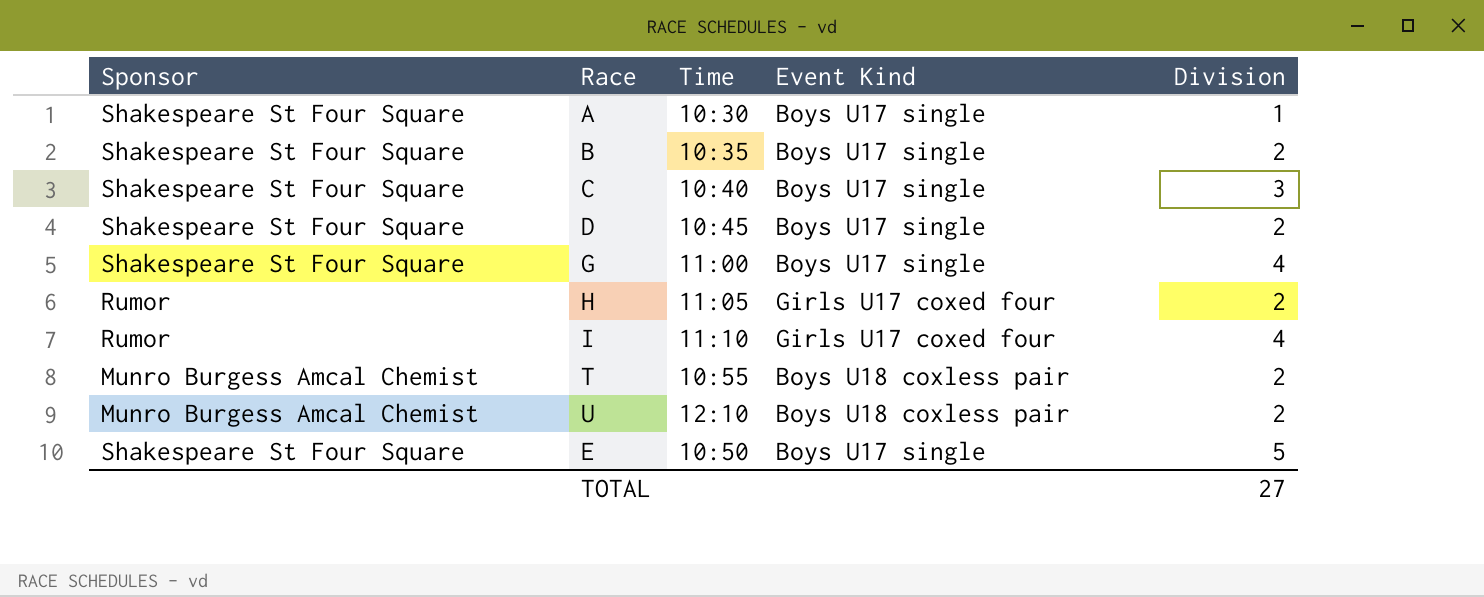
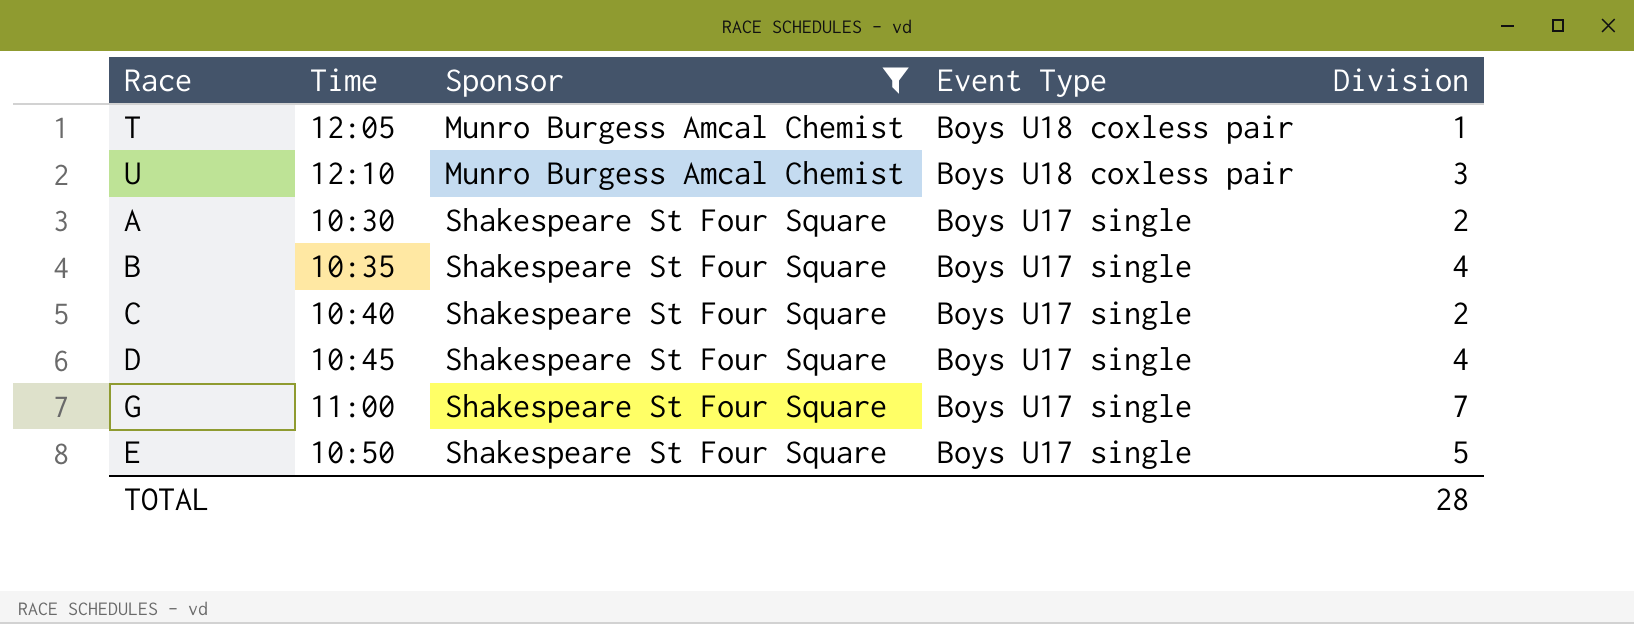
filter: none -> Sponsor != Rumor
row order: none -> Sponsor ascending
column Sponsor | position: 1 -> 3
column name: Event Kind -> Event Type
T | Time: 10:55 -> 12:05
T | Division: 2 -> 1
U | Division: 2 -> 3
A | Division: 1 -> 2
B | Division: 2 -> 4
C | Division: 3 -> 2
D | Division: 2 -> 4
G | Division: 4 -> 7
TOTAL | Division: 27 -> 28

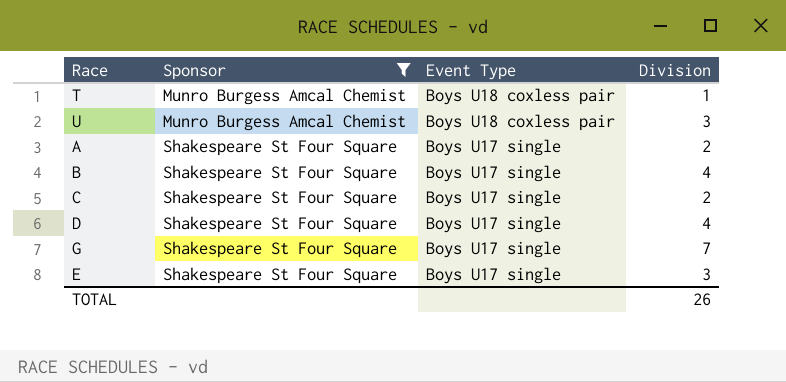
column Time | position: 2 -> none
E | Division: 5 -> 3
TOTAL | Division: 28 -> 26

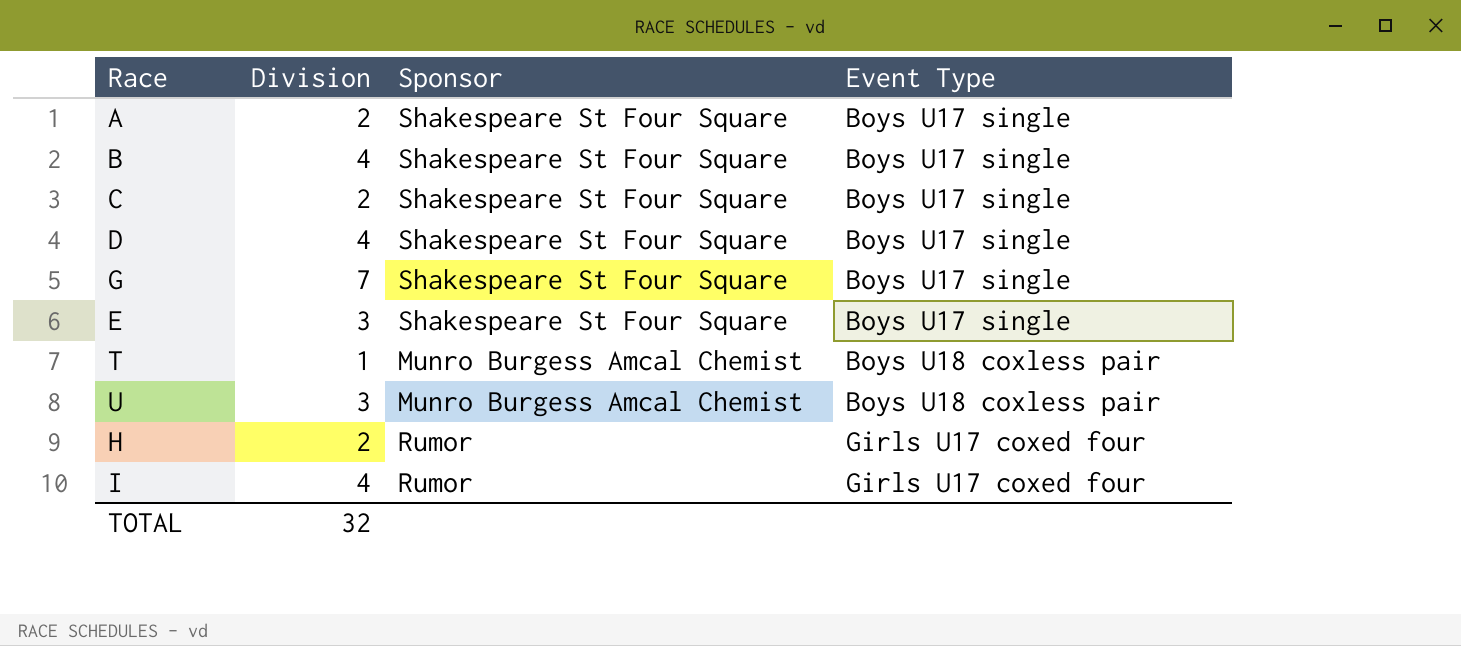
filter: Sponsor != Rumor -> none
row order: Sponsor ascending -> Event Type ascending
column Division | position: 4 -> 2
TOTAL | Division: 26 -> 32

